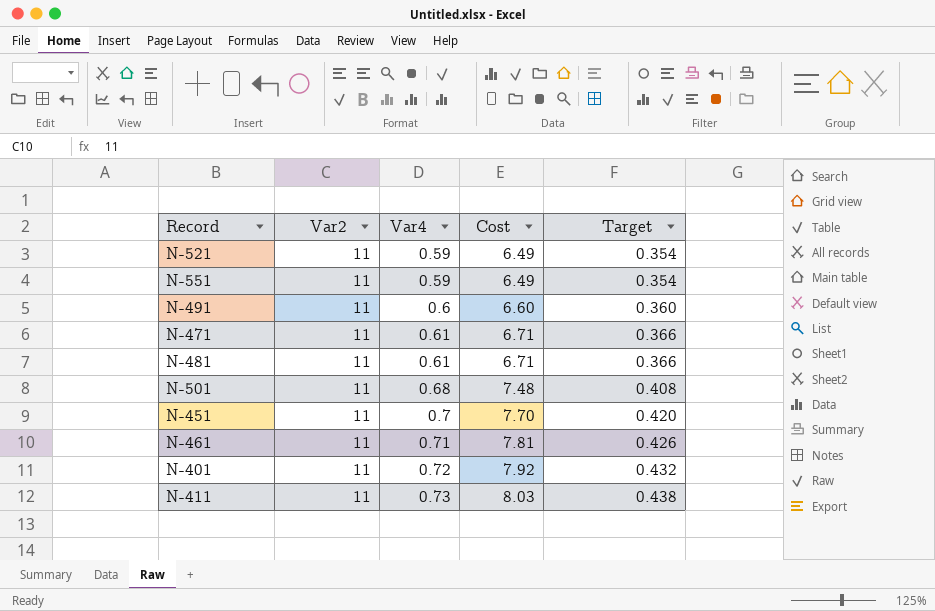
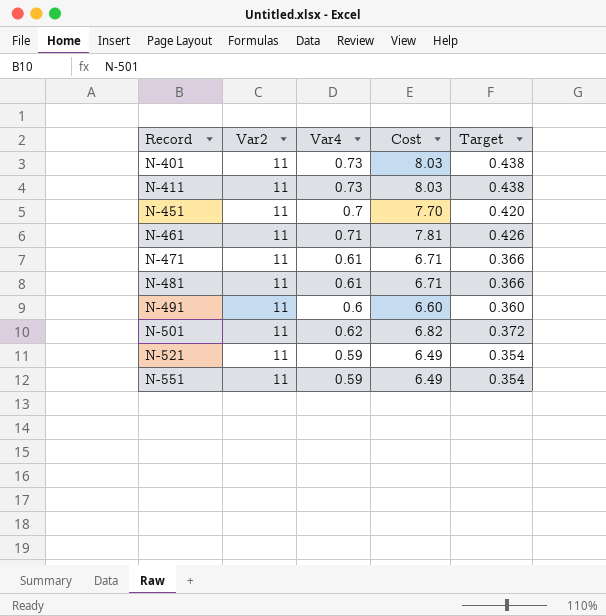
row order: Var4 ascending -> Record ascending
N-401 | Var4: 0.72 -> 0.73
N-401 | Cost: 7.92 -> 8.03
N-401 | Target: 0.432 -> 0.438
N-501 | Var4: 0.68 -> 0.62
N-501 | Cost: 7.48 -> 6.82
N-501 | Target: 0.408 -> 0.372

